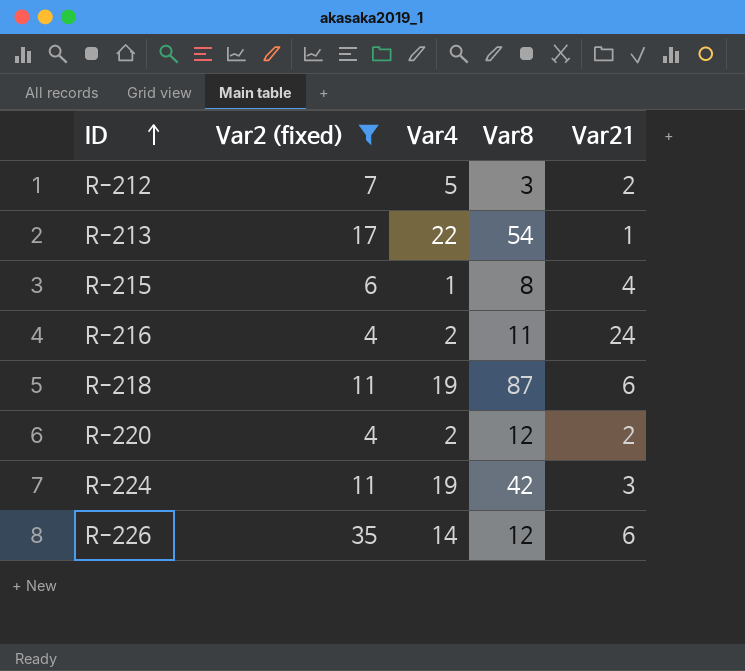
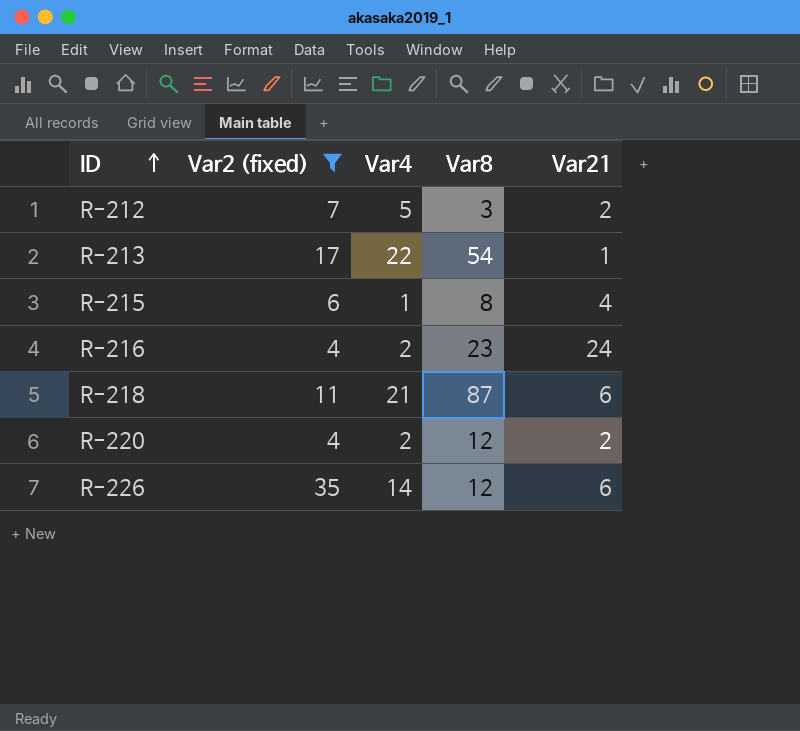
row R-224: 11 | 19 | 42 | 3 -> none
R-216 | Var8: 11 -> 23
R-218 | Var4: 19 -> 21

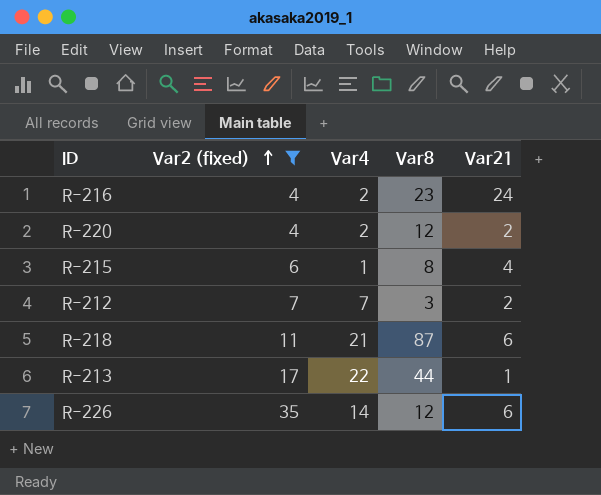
row order: ID ascending -> Var2 (fixed) ascending
R-212 | Var4: 5 -> 7
R-213 | Var8: 54 -> 44

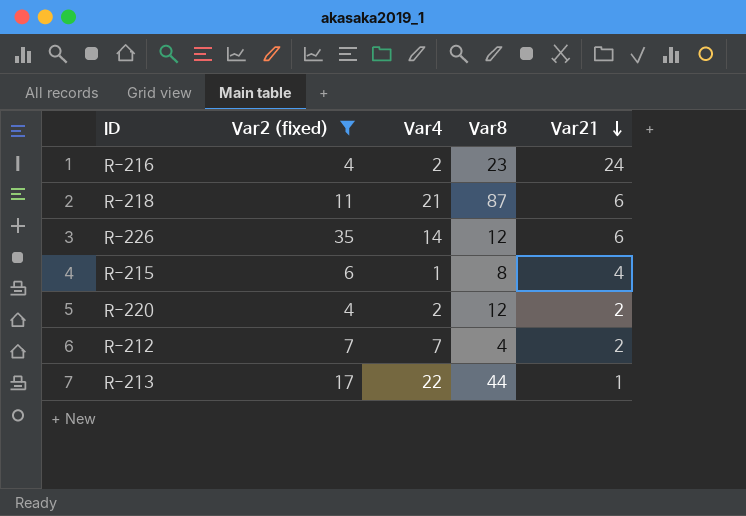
row order: Var2 (fixed) ascending -> Var21 descending
R-212 | Var8: 3 -> 4

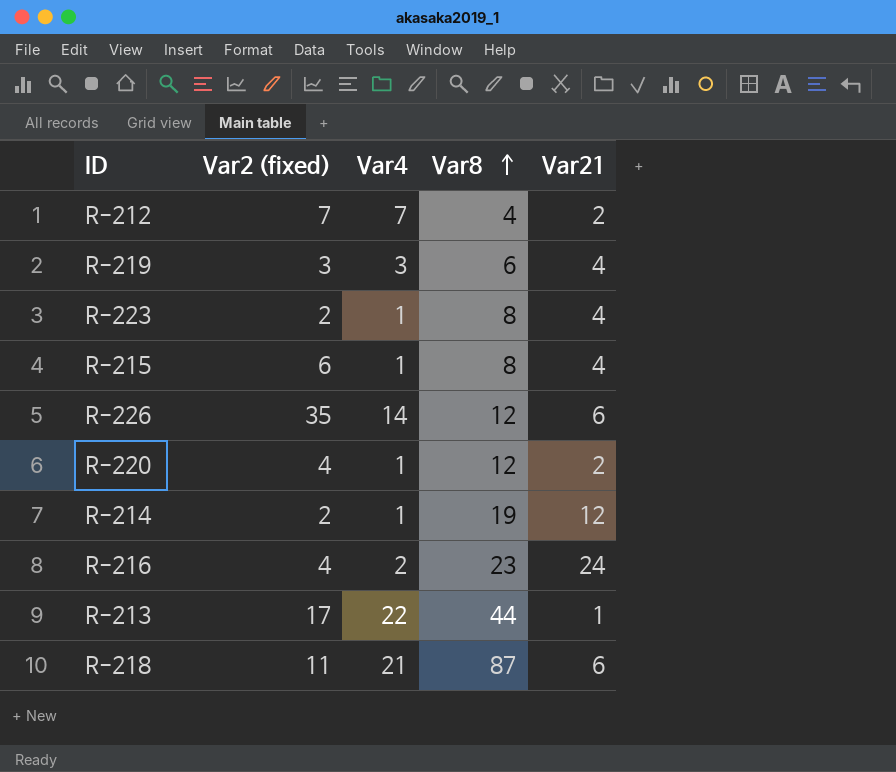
filter: Var2 (fixed) >= 4 -> none
row order: Var21 descending -> Var8 ascending
R-220 | Var4: 2 -> 1

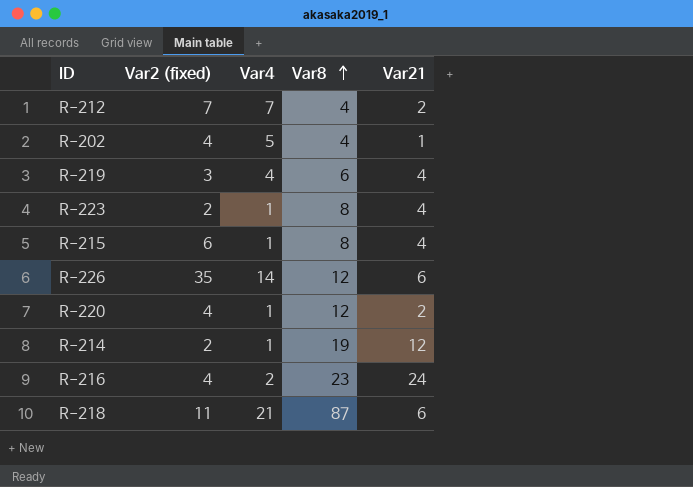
row R-213: 17 | 22 | 44 | 1 -> none
row R-202: none -> 4 | 5 | 4 | 1
R-219 | Var4: 3 -> 4

